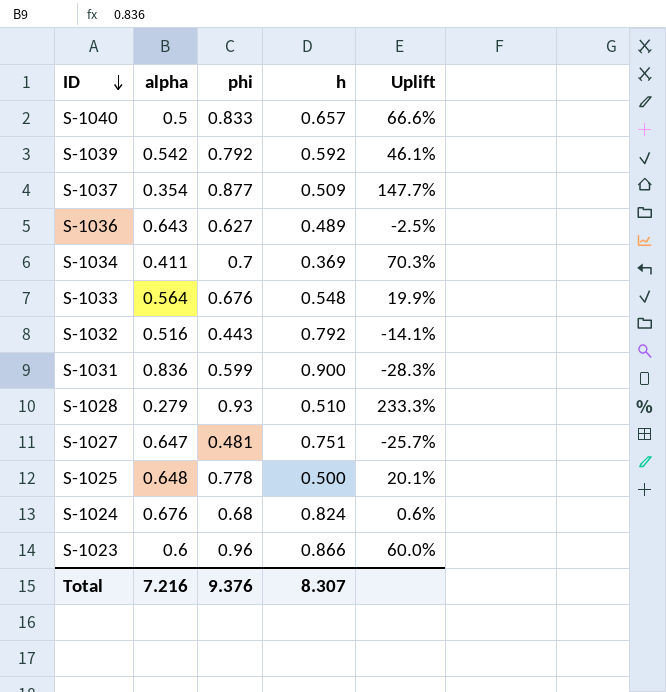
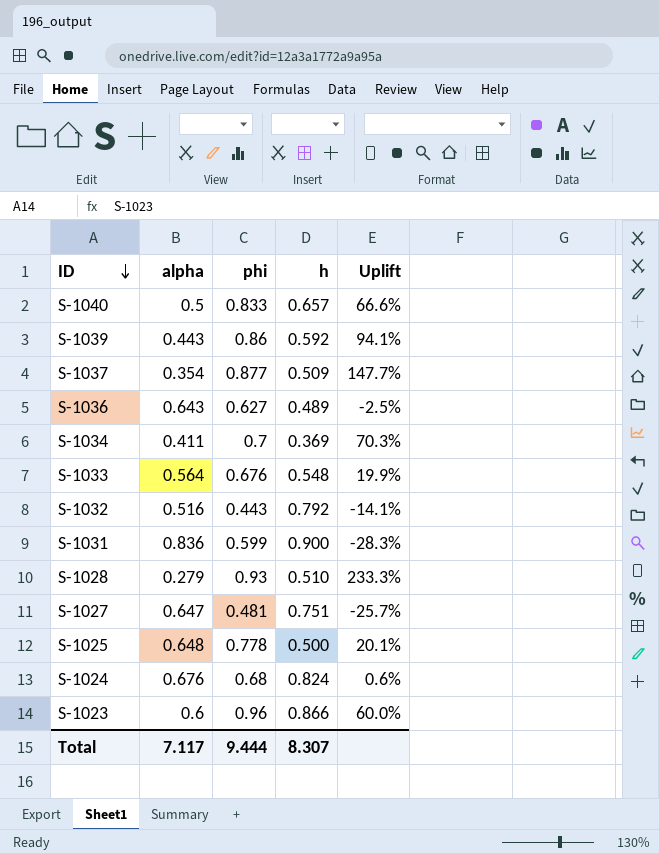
S-1039 | alpha: 0.542 -> 0.443
S-1039 | phi: 0.792 -> 0.86
S-1039 | Uplift: 46.1% -> 94.1%
Total | alpha: 7.216 -> 7.117
Total | phi: 9.376 -> 9.444

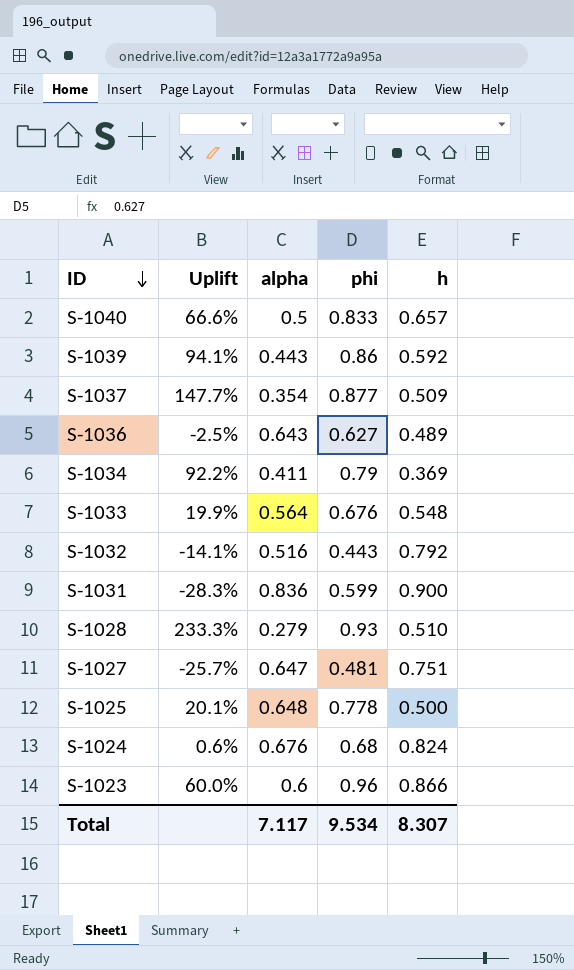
column Uplift | position: 5 -> 2
S-1034 | Uplift: 70.3% -> 92.2%
S-1034 | phi: 0.7 -> 0.79
Total | phi: 9.444 -> 9.534

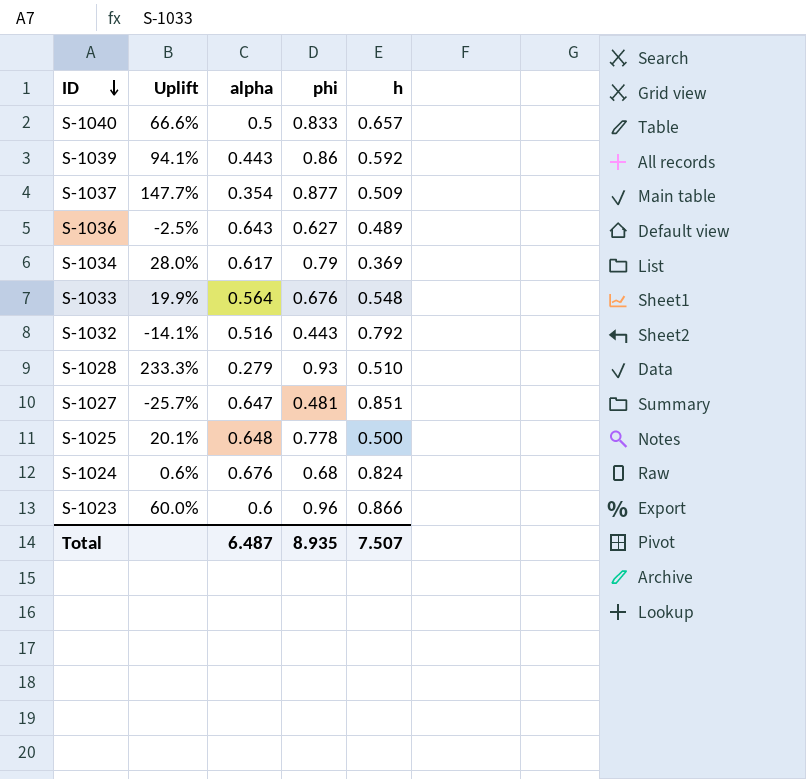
row S-1031: -28.3% | 0.836 | 0.599 | 0.900 -> none
S-1034 | Uplift: 92.2% -> 28.0%
S-1034 | alpha: 0.411 -> 0.617
S-1027 | h: 0.751 -> 0.851
Total | alpha: 7.117 -> 6.487
Total | phi: 9.534 -> 8.935
Total | h: 8.307 -> 7.507

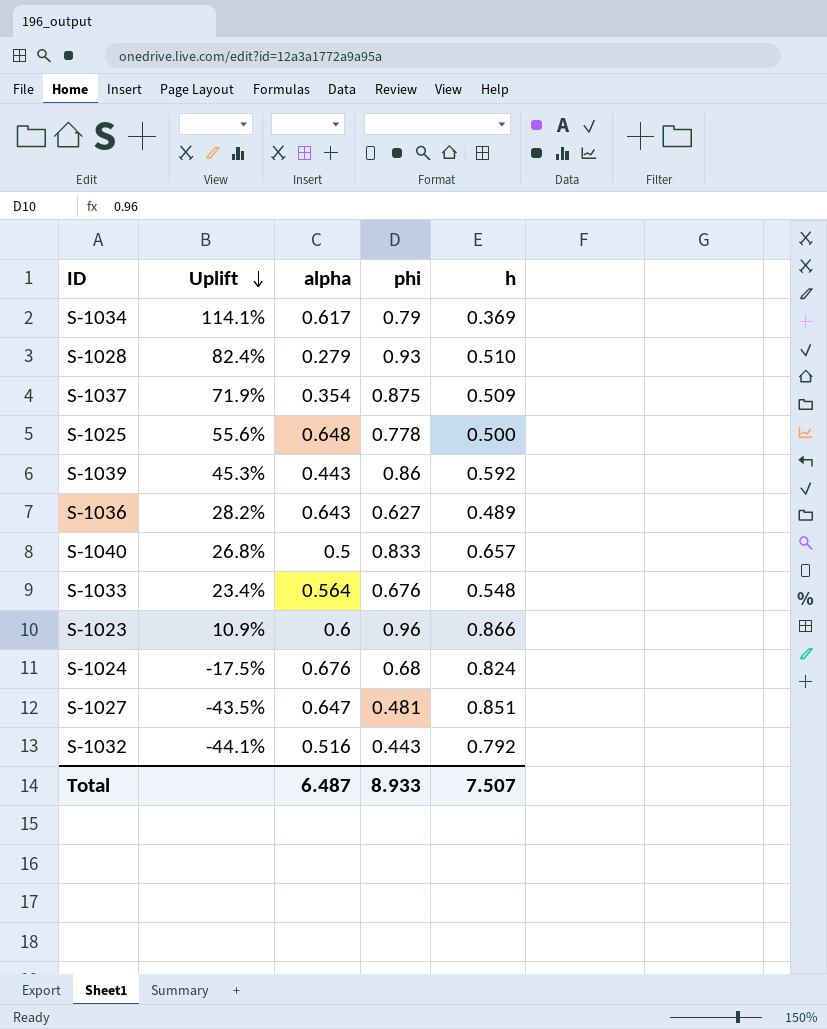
row order: ID descending -> Uplift descending
column Uplift | formula: ([phi] - [alpha]) / [alpha] -> ([phi] - [h]) / [h]
S-1037 | phi: 0.877 -> 0.875
Total | phi: 8.935 -> 8.933

